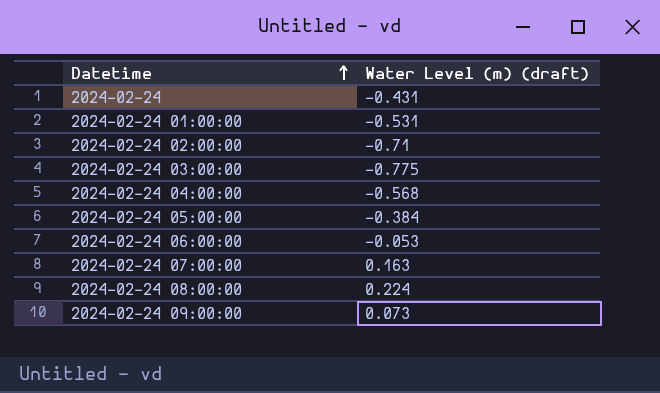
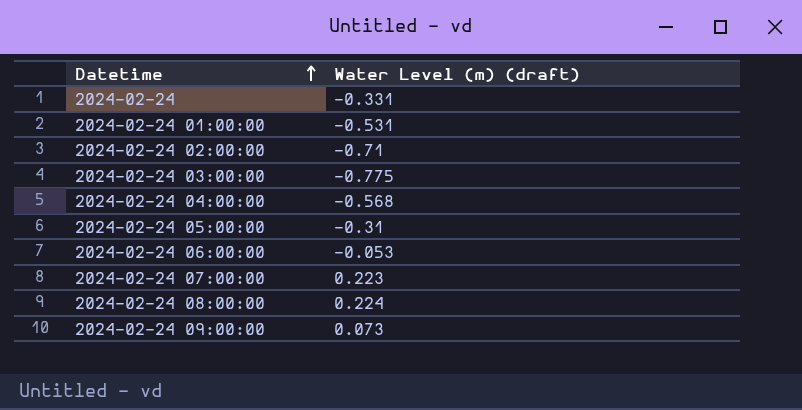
2024-02-24 | Water Level (m) (draft): -0.431 -> -0.331
2024-02-24 05:00:00 | Water Level (m) (draft): -0.384 -> -0.31
2024-02-24 07:00:00 | Water Level (m) (draft): 0.163 -> 0.223

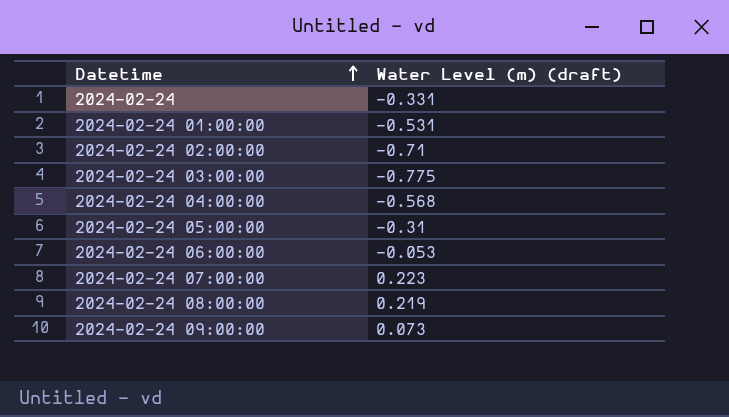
2024-02-24 08:00:00 | Water Level (m) (draft): 0.224 -> 0.219

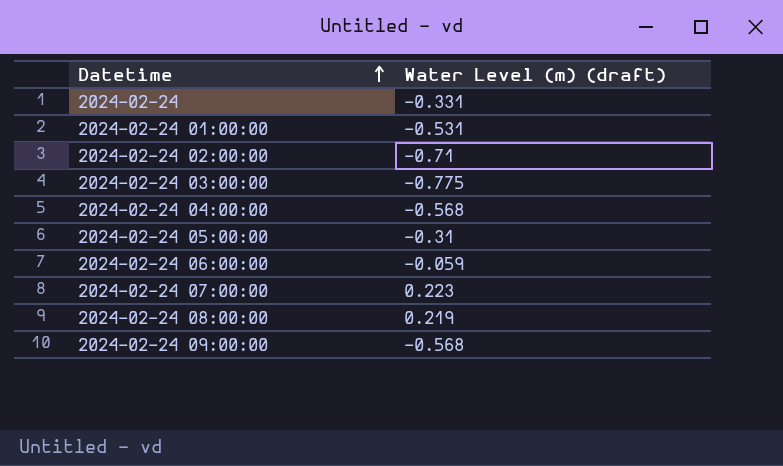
2024-02-24 06:00:00 | Water Level (m) (draft): -0.053 -> -0.059
2024-02-24 09:00:00 | Water Level (m) (draft): 0.073 -> -0.568

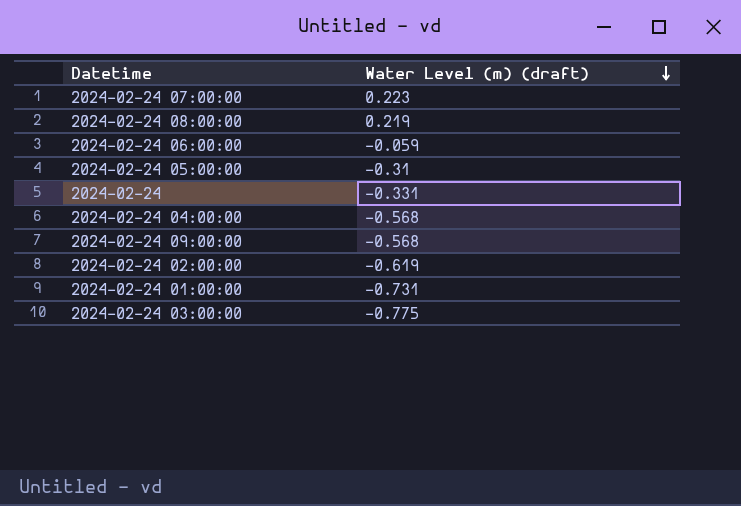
row order: Datetime ascending -> Water Level (m) (draft) descending
2024-02-24 02:00:00 | Water Level (m) (draft): -0.71 -> -0.619
2024-02-24 01:00:00 | Water Level (m) (draft): -0.531 -> -0.731

